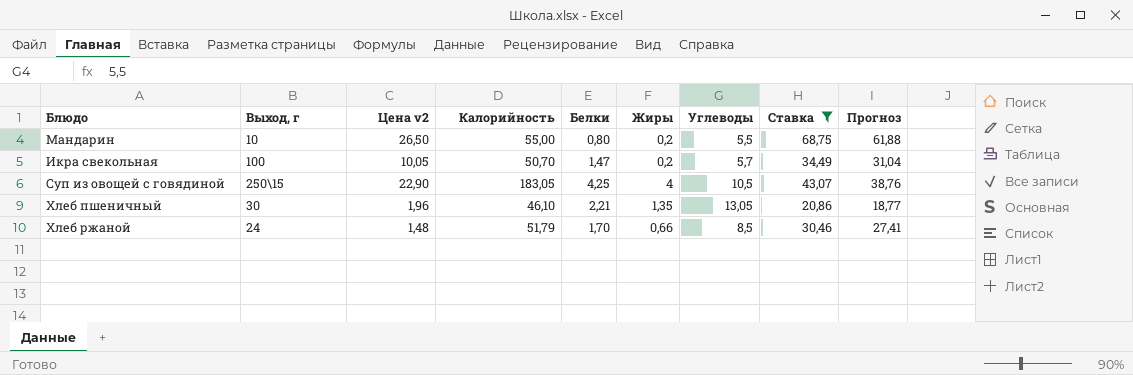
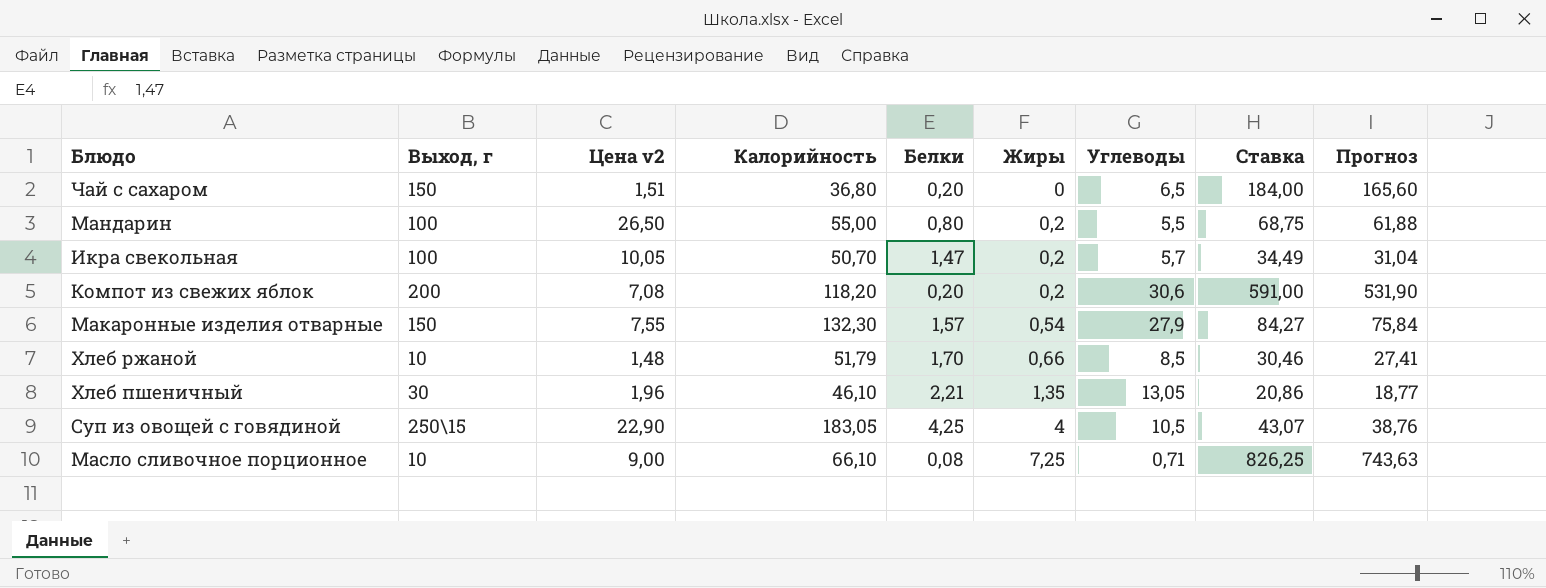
filter: Ставка <= 68,75 -> none
row order: none -> Жиры ascending
Мандарин | Выход, г: 10 -> 100
Хлеб ржаной | Выход, г: 24 -> 10

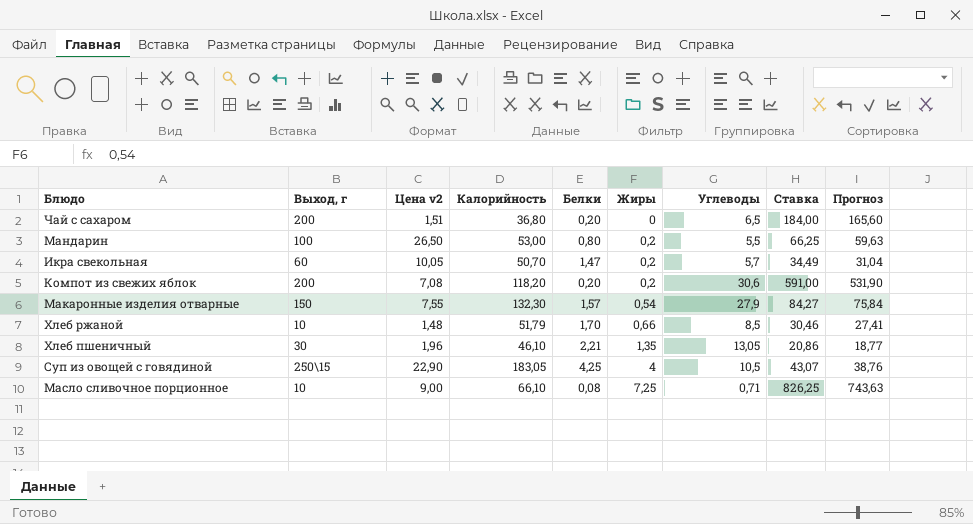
Чай с сахаром | Выход, г: 150 -> 200
Мандарин | Калорийность: 55,00 -> 53,00
Мандарин | Ставка: 68,75 -> 66,25
Мандарин | Прогноз: 61,88 -> 59,63
Икра свекольная | Выход, г: 100 -> 60

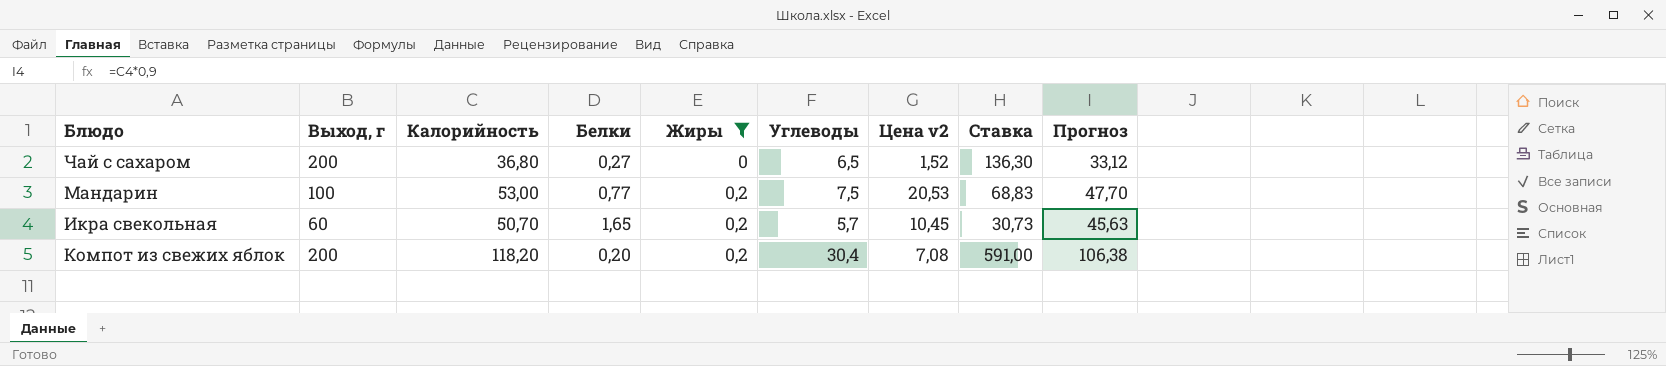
filter: none -> Жиры <= 0,2
column Цена v2 | position: 3 -> 7
column Прогноз | formula: [Ставка] * 0,9 -> [Калорийность] * 0,9
Чай с сахаром | Белки: 0,20 -> 0,27
Чай с сахаром | Цена v2: 1,51 -> 1,52
Чай с сахаром | Ставка: 184,00 -> 136,30
Мандарин | Белки: 0,80 -> 0,77
Мандарин | Углеводы: 5,5 -> 7,5
Мандарин | Цена v2: 26,50 -> 20,53
Мандарин | Ставка: 66,25 -> 68,83
Икра свекольная | Белки: 1,47 -> 1,65
Икра свекольная | Цена v2: 10,05 -> 10,45
Икра свекольная | Ставка: 34,49 -> 30,73
Компот из свежих яблок | Углеводы: 30,6 -> 30,4

